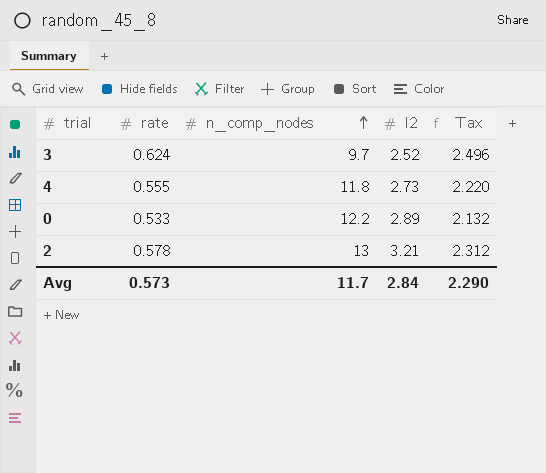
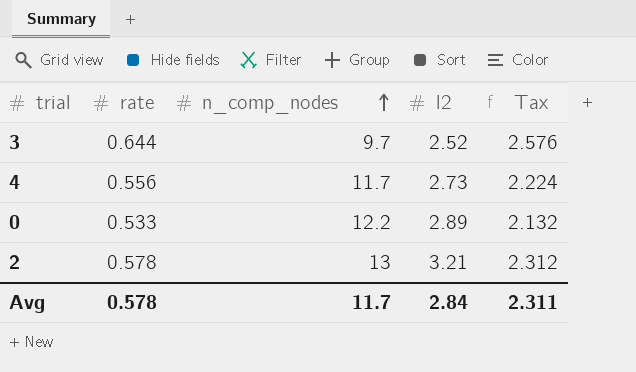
3 | rate: 0.624 -> 0.644
3 | Tax: 2.496 -> 2.576
4 | rate: 0.555 -> 0.556
4 | n_comp_nodes: 11.8 -> 11.7
4 | Tax: 2.220 -> 2.224
Avg | rate: 0.573 -> 0.578
Avg | Tax: 2.290 -> 2.311

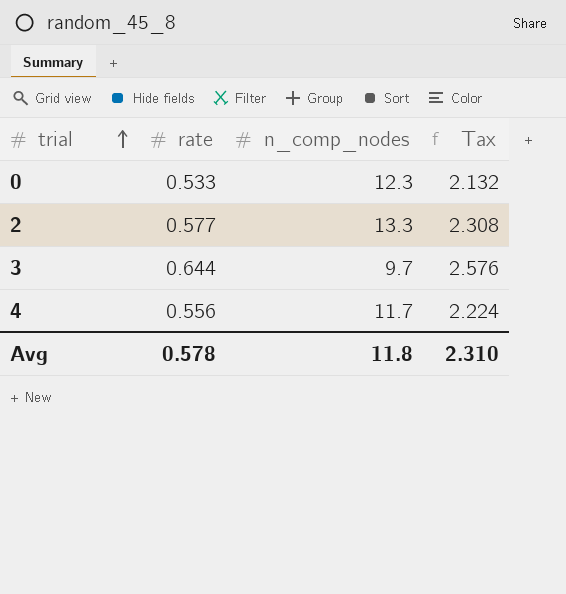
row order: n_comp_nodes ascending -> trial ascending
column l2 | position: 4 -> none
0 | n_comp_nodes: 12.2 -> 12.3
2 | rate: 0.578 -> 0.577
2 | n_comp_nodes: 13 -> 13.3
2 | Tax: 2.312 -> 2.308
Avg | n_comp_nodes: 11.7 -> 11.8
Avg | Tax: 2.311 -> 2.310

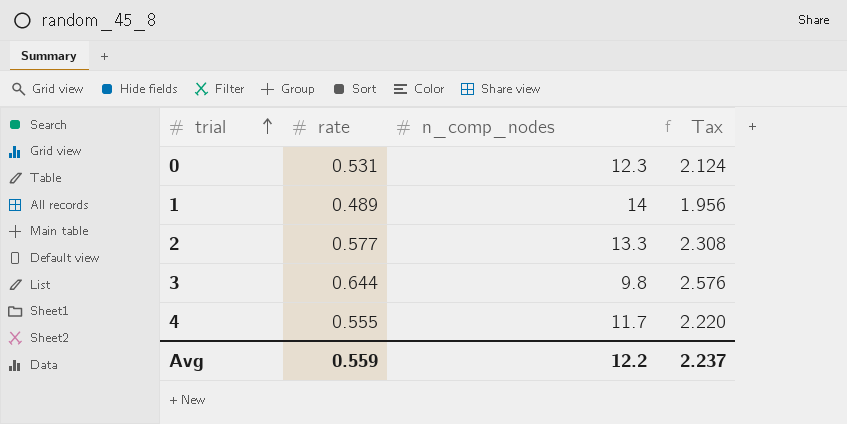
0 | rate: 0.533 -> 0.531
0 | Tax: 2.132 -> 2.124
row 1: none -> 0.489 | 14 | 1.956
3 | n_comp_nodes: 9.7 -> 9.8
4 | rate: 0.556 -> 0.555
4 | Tax: 2.224 -> 2.220
Avg | rate: 0.578 -> 0.559
Avg | n_comp_nodes: 11.8 -> 12.2
Avg | Tax: 2.310 -> 2.237

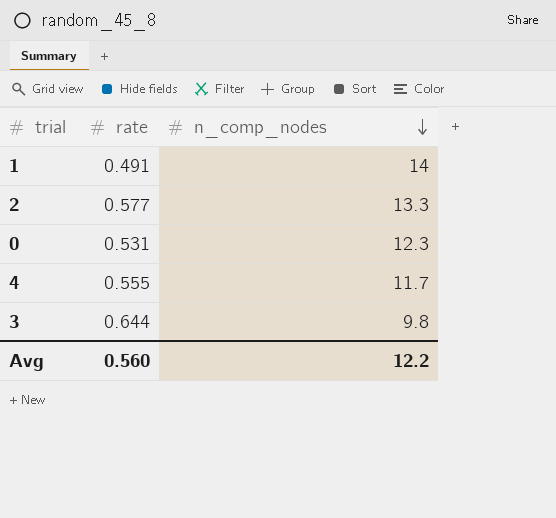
row order: trial ascending -> n_comp_nodes descending
column Tax | formula: [rate] * 4 -> none
1 | rate: 0.489 -> 0.491
Avg | rate: 0.559 -> 0.560

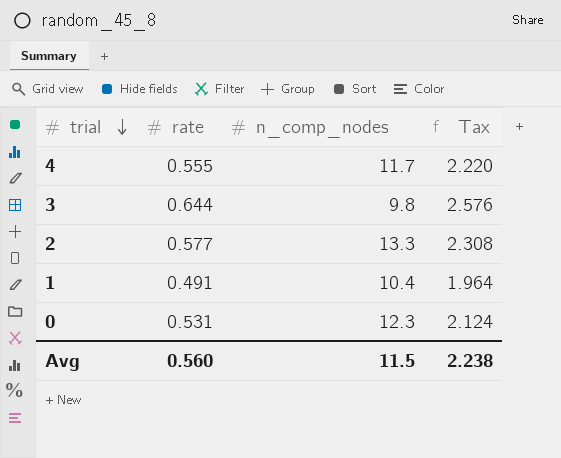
row order: n_comp_nodes descending -> trial descending
column Tax | formula: none -> [rate] * 4
1 | n_comp_nodes: 14 -> 10.4
Avg | n_comp_nodes: 12.2 -> 11.5

